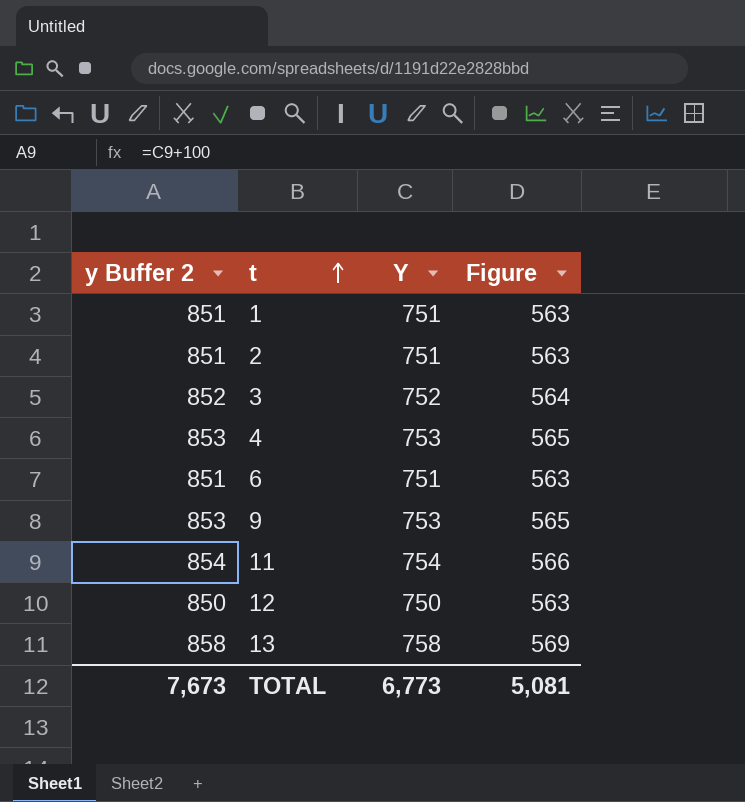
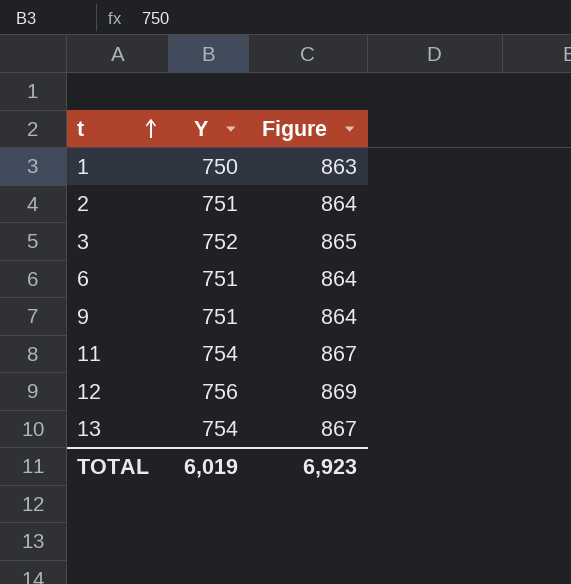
column y Buffer 2 | formula: [Y] + 100 -> none
column Figure | formula: [Y] * 0.75 -> [Y] * 1.15
row 4: 853 | 753 | 565 -> none
1 | Y: 751 -> 750
9 | Y: 753 -> 751
12 | Y: 750 -> 756
13 | Y: 758 -> 754
TOTAL | Y: 6,773 -> 6,019
TOTAL | Figure: 5,081 -> 6,923

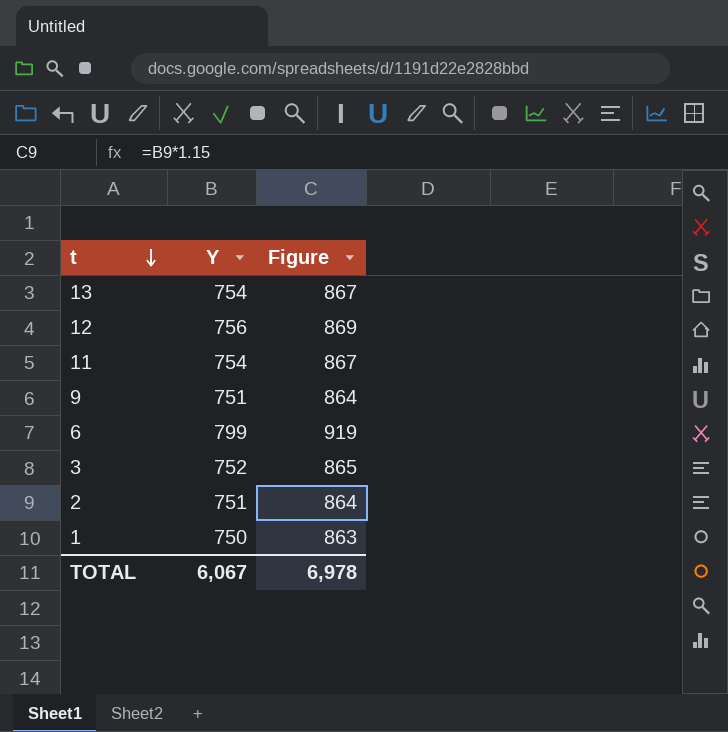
row order: t ascending -> t descending
6 | Y: 751 -> 799
6 | Figure: 864 -> 919
TOTAL | Y: 6,019 -> 6,067
TOTAL | Figure: 6,923 -> 6,978

